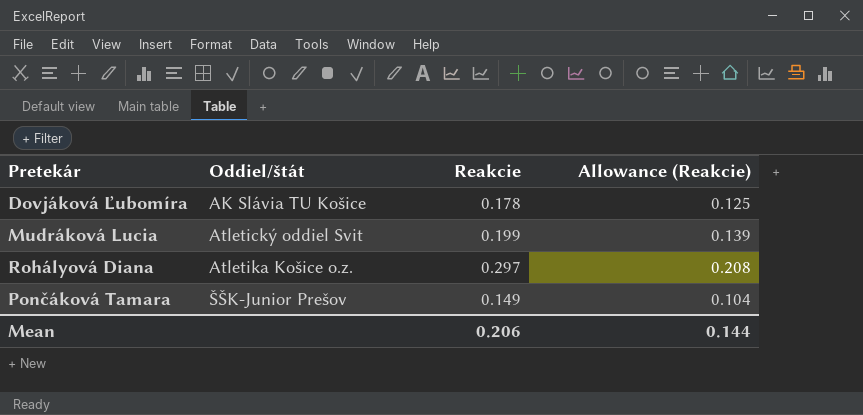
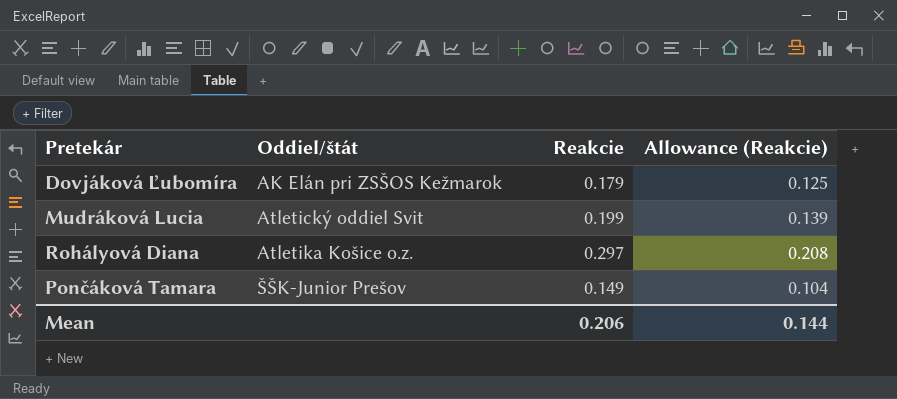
Dovjáková Ľubomíra | Oddiel/štát: AK Slávia TU Košice -> AK Elán pri ZSŠOS Kežmarok
Dovjáková Ľubomíra | Reakcie: 0.178 -> 0.179

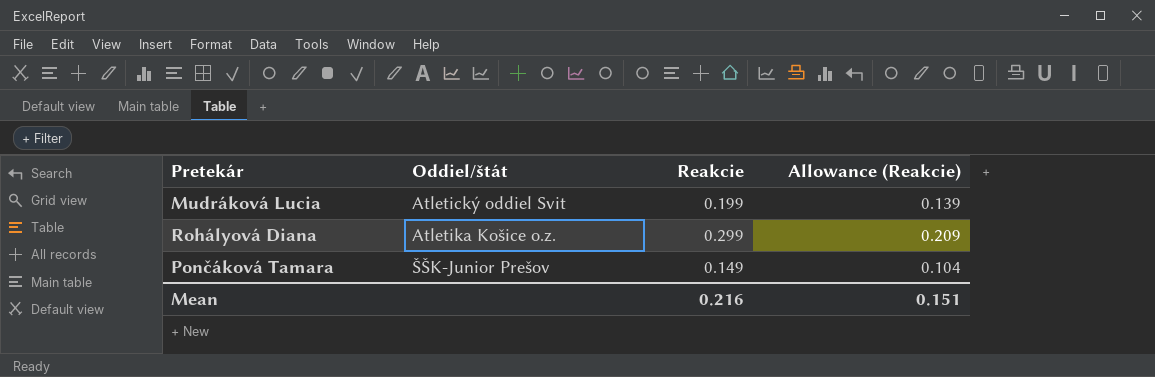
row Dovjáková Ľubomíra: AK Elán pri ZSŠOS Kežmarok | 0.179 | 0.125 -> none
Rohályová Diana | Reakcie: 0.297 -> 0.299
Rohályová Diana | Allowance (Reakcie): 0.208 -> 0.209
Mean | Reakcie: 0.206 -> 0.216
Mean | Allowance (Reakcie): 0.144 -> 0.151

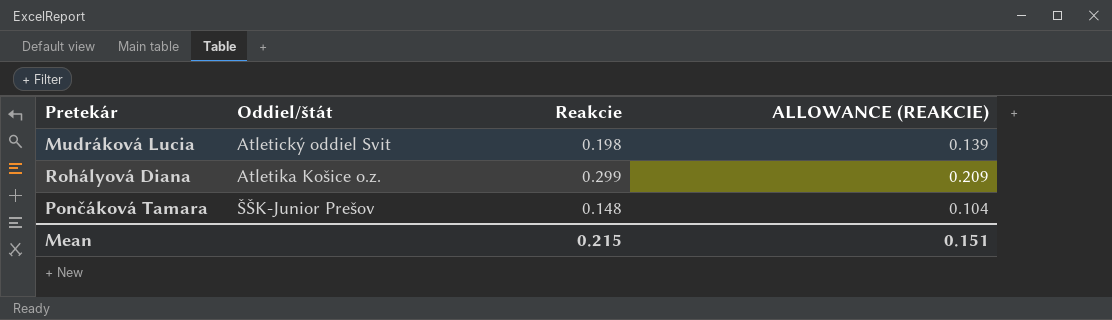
column name: Allowance (Reakcie) -> ALLOWANCE (REAKCIE)
Mudráková Lucia | Reakcie: 0.199 -> 0.198
Pončáková Tamara | Reakcie: 0.149 -> 0.148
Mean | Reakcie: 0.216 -> 0.215

